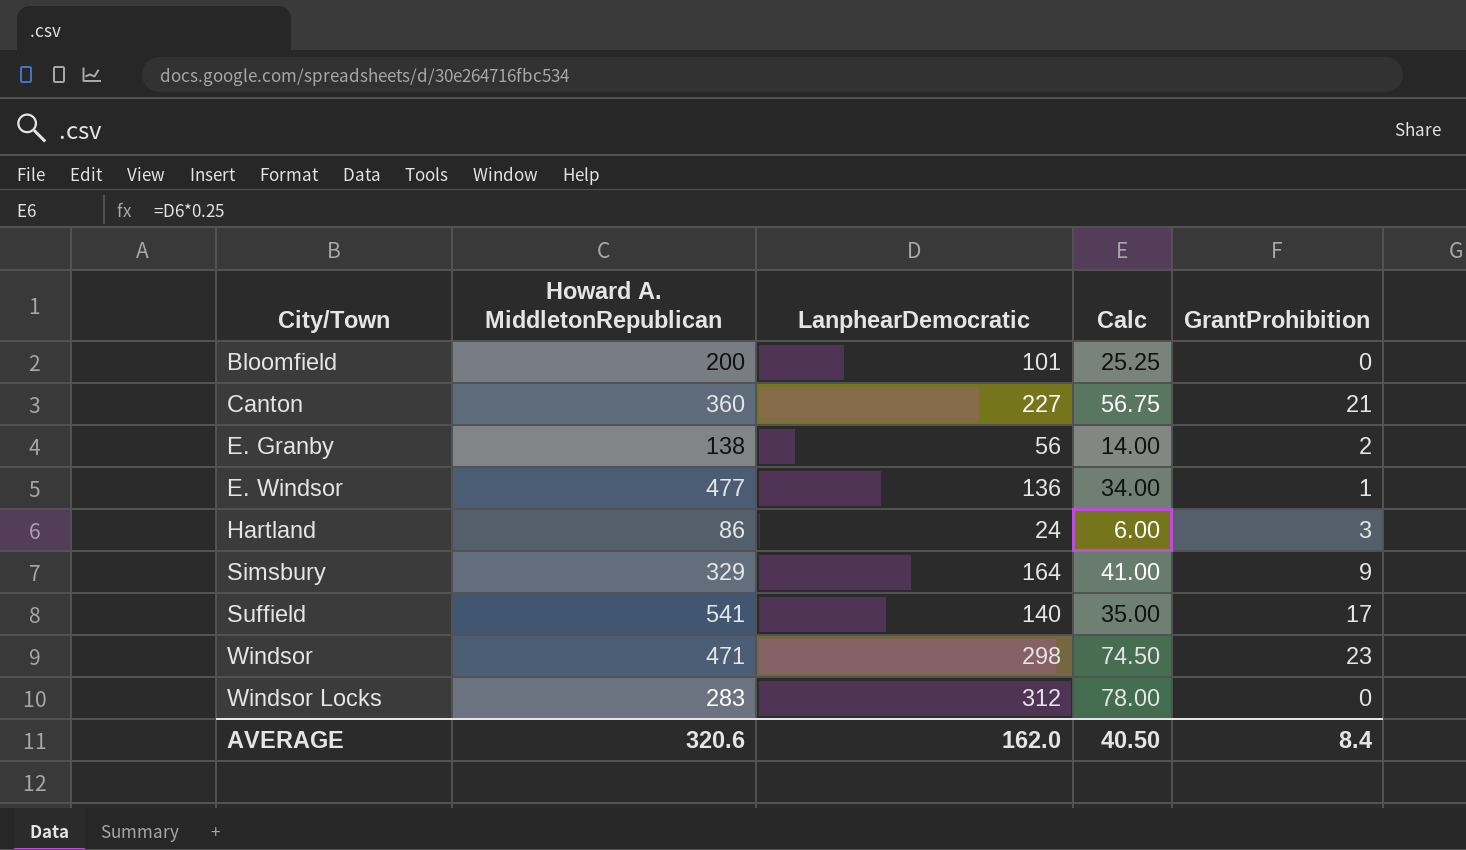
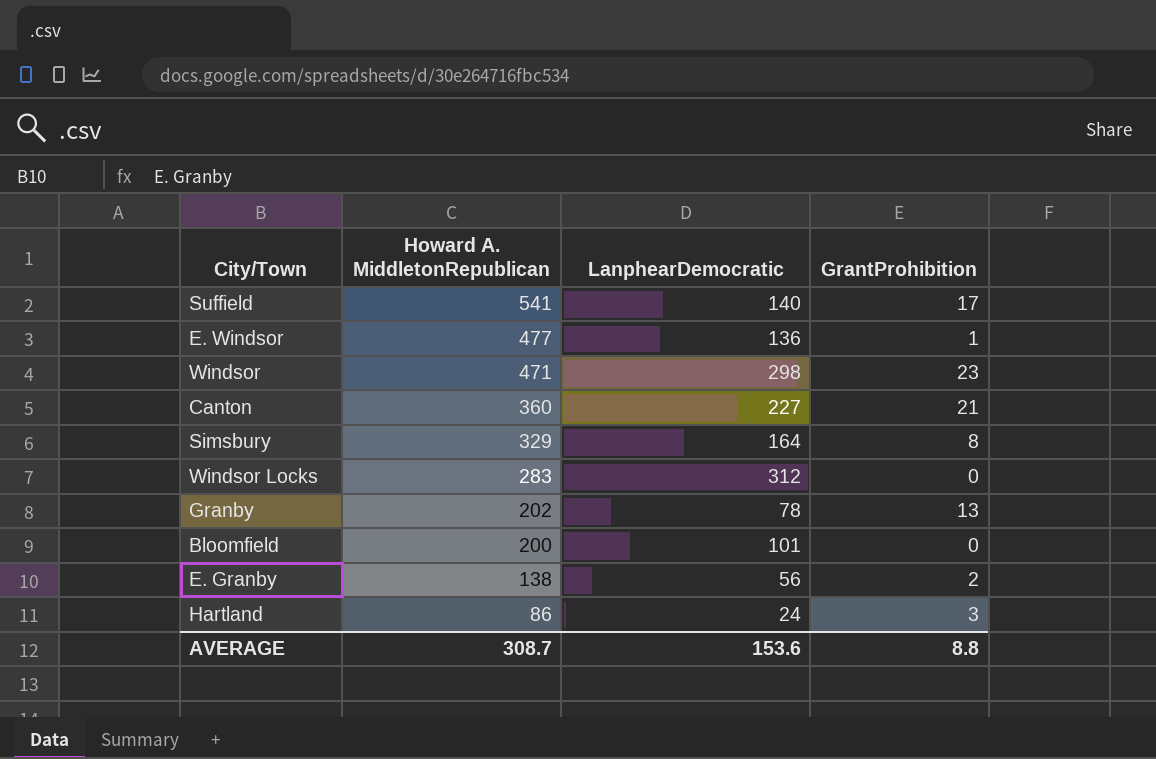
row order: City/Town ascending -> Howard A. MiddletonRepublican descending
column Calc | formula: [LanphearDemocratic] * 0.25 -> none
Simsbury | GrantProhibition: 9 -> 8
row Granby: none -> 202 | 78 | 13
AVERAGE | Howard A. MiddletonRepublican: 320.6 -> 308.7
AVERAGE | LanphearDemocratic: 162.0 -> 153.6
AVERAGE | GrantProhibition: 8.4 -> 8.8

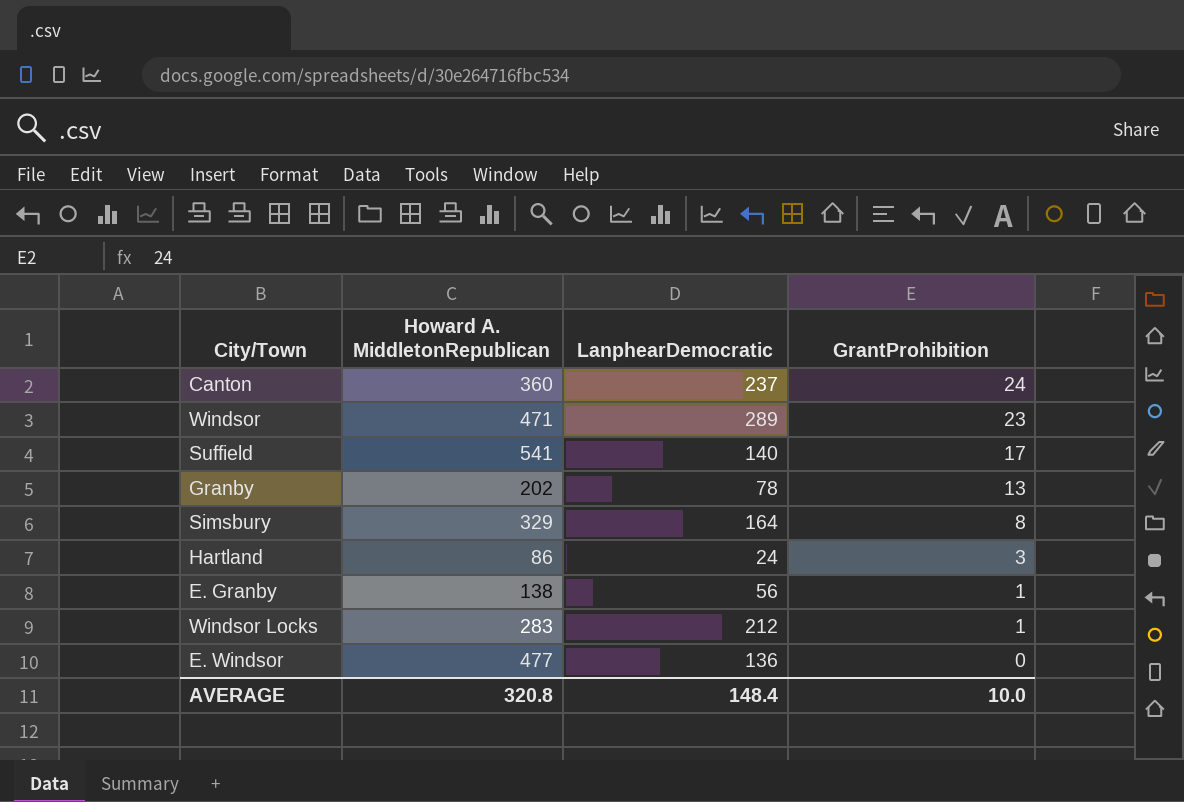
row order: Howard A. MiddletonRepublican descending -> GrantProhibition descending
row Bloomfield: 200 | 101 | 0 -> none
Canton | LanphearDemocratic: 227 -> 237
Canton | GrantProhibition: 21 -> 24
Windsor | LanphearDemocratic: 298 -> 289
E. Granby | GrantProhibition: 2 -> 1
Windsor Locks | LanphearDemocratic: 312 -> 212
Windsor Locks | GrantProhibition: 0 -> 1
E. Windsor | GrantProhibition: 1 -> 0
AVERAGE | Howard A. MiddletonRepublican: 308.7 -> 320.8
AVERAGE | LanphearDemocratic: 153.6 -> 148.4
AVERAGE | GrantProhibition: 8.8 -> 10.0

